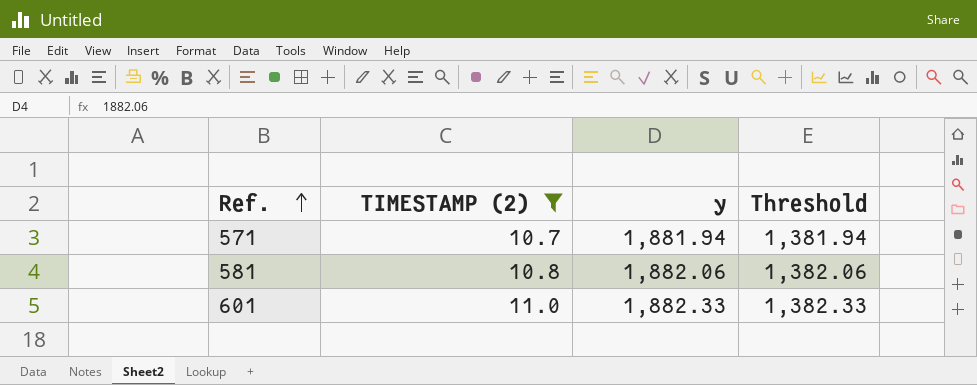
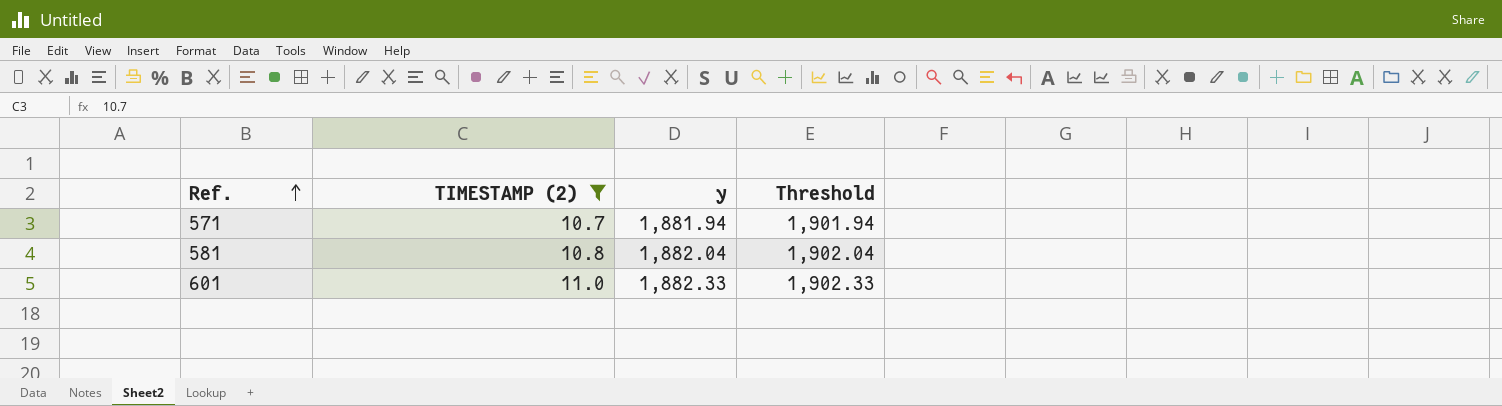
column Threshold | formula: [y] - 500 -> [y] + 20
581 | y: 1,882.06 -> 1,882.04

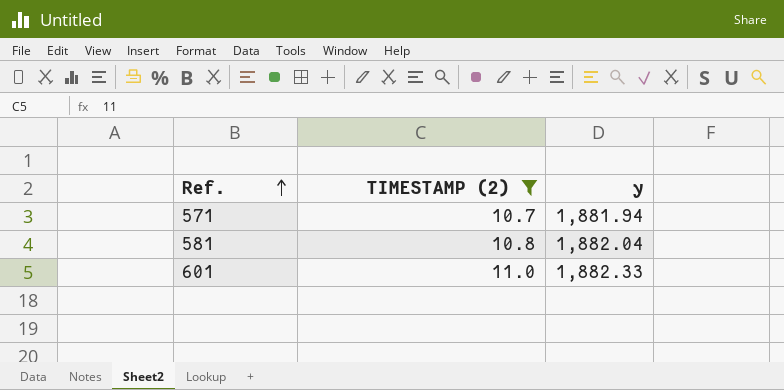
column Threshold | formula: [y] + 20 -> none

